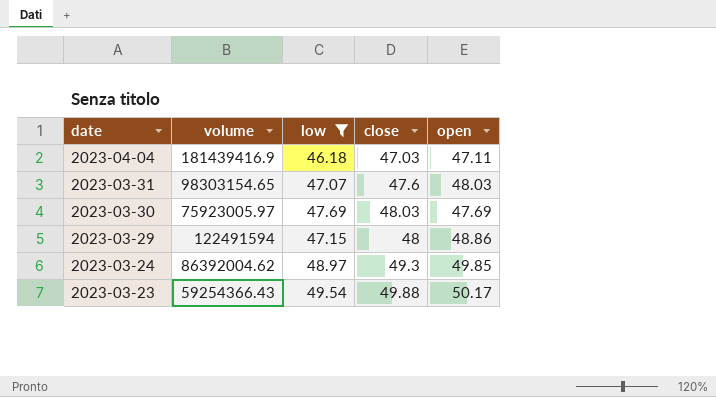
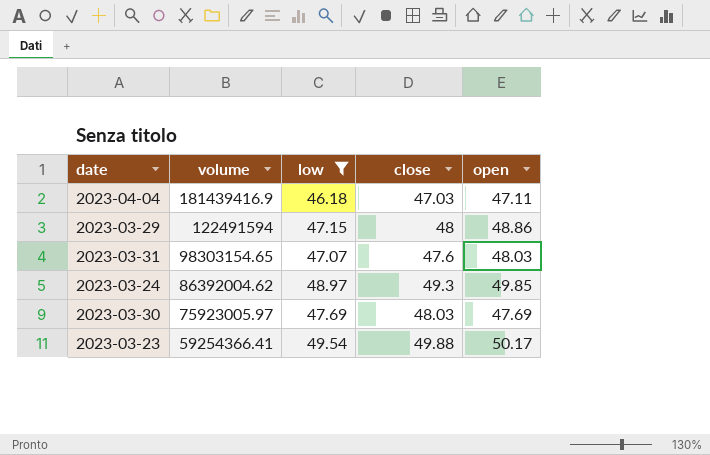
row order: date descending -> volume descending
2023-03-23 | volume: 59254366.43 -> 59254366.41

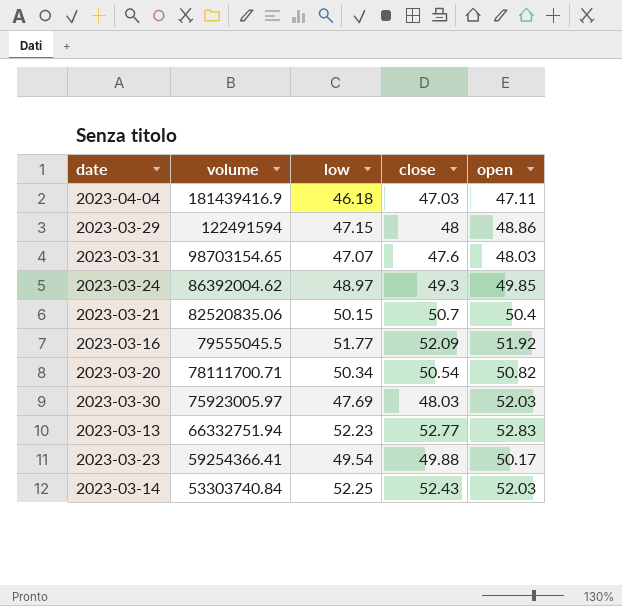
filter: low <= 49.54 -> none
2023-03-31 | volume: 98303154.65 -> 98703154.65
2023-03-30 | open: 47.69 -> 52.03

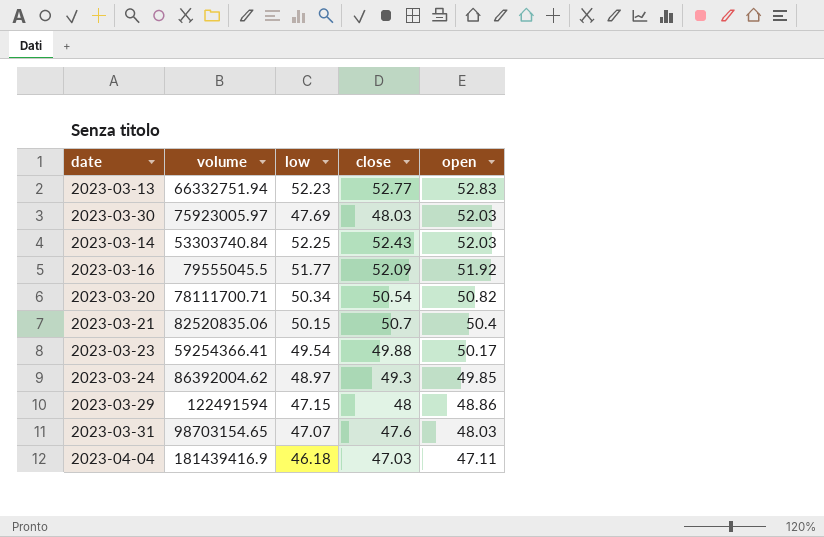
row order: volume descending -> open descending

